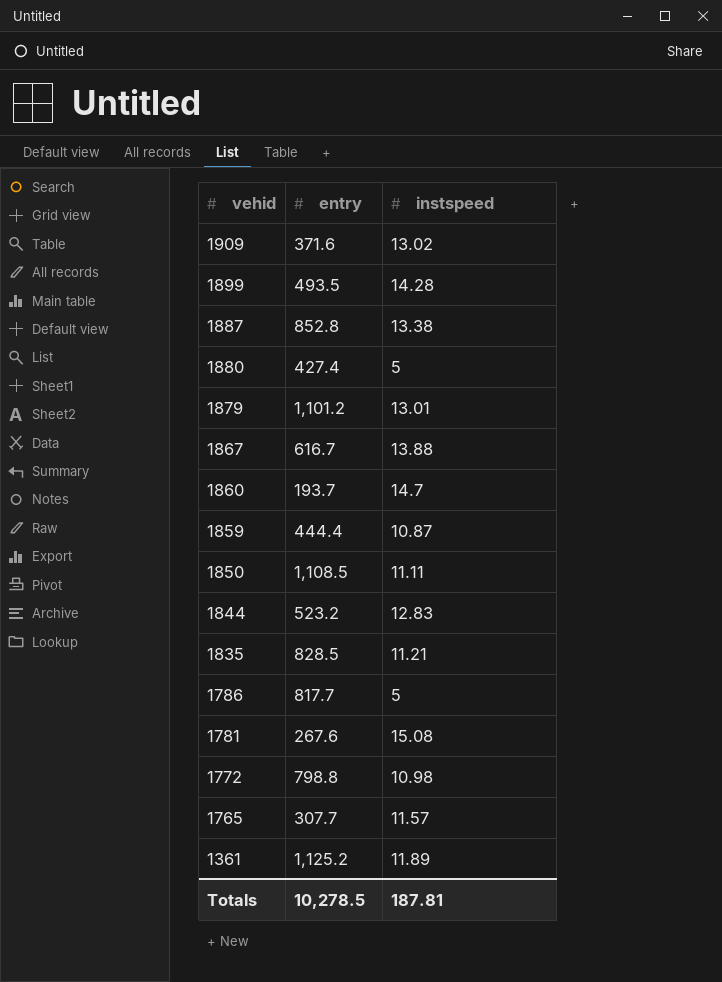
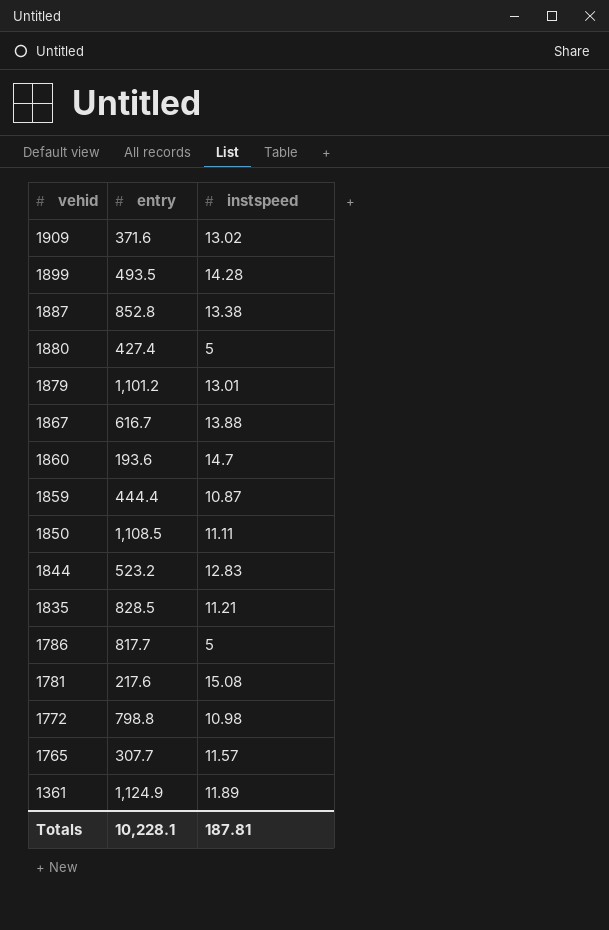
1860 | entry: 193.7 -> 193.6
1781 | entry: 267.6 -> 217.6
1361 | entry: 1,125.2 -> 1,124.9
Totals | entry: 10,278.5 -> 10,228.1

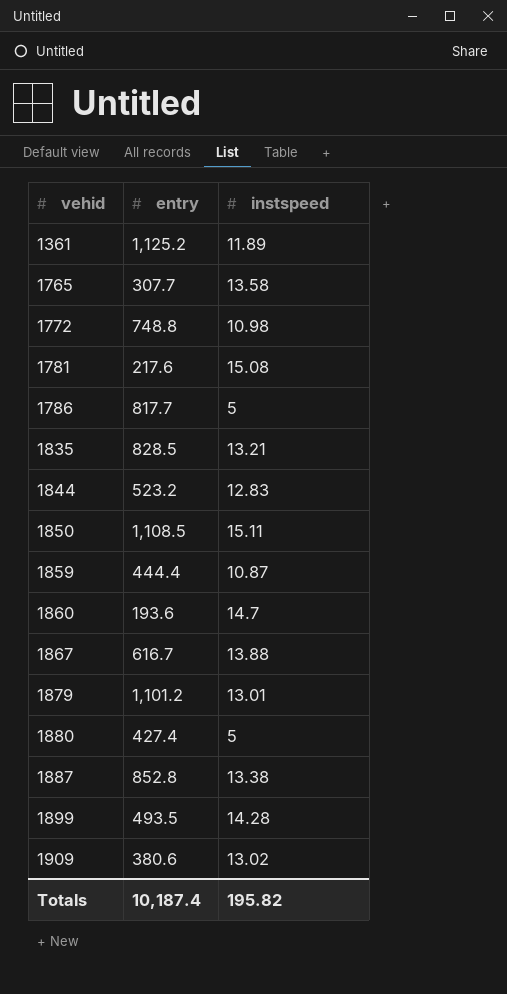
row order: vehid descending -> vehid ascending
1361 | entry: 1,124.9 -> 1,125.2
1765 | instspeed: 11.57 -> 13.58
1772 | entry: 798.8 -> 748.8
1835 | instspeed: 11.21 -> 13.21
1850 | instspeed: 11.11 -> 15.11
1909 | entry: 371.6 -> 380.6
Totals | entry: 10,228.1 -> 10,187.4
Totals | instspeed: 187.81 -> 195.82

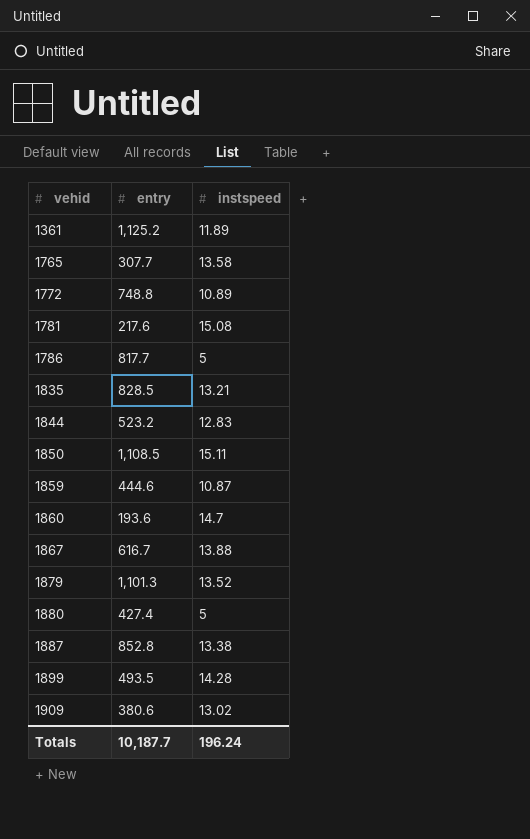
1772 | instspeed: 10.98 -> 10.89
1859 | entry: 444.4 -> 444.6
1879 | entry: 1,101.2 -> 1,101.3
1879 | instspeed: 13.01 -> 13.52
Totals | entry: 10,187.4 -> 10,187.7
Totals | instspeed: 195.82 -> 196.24

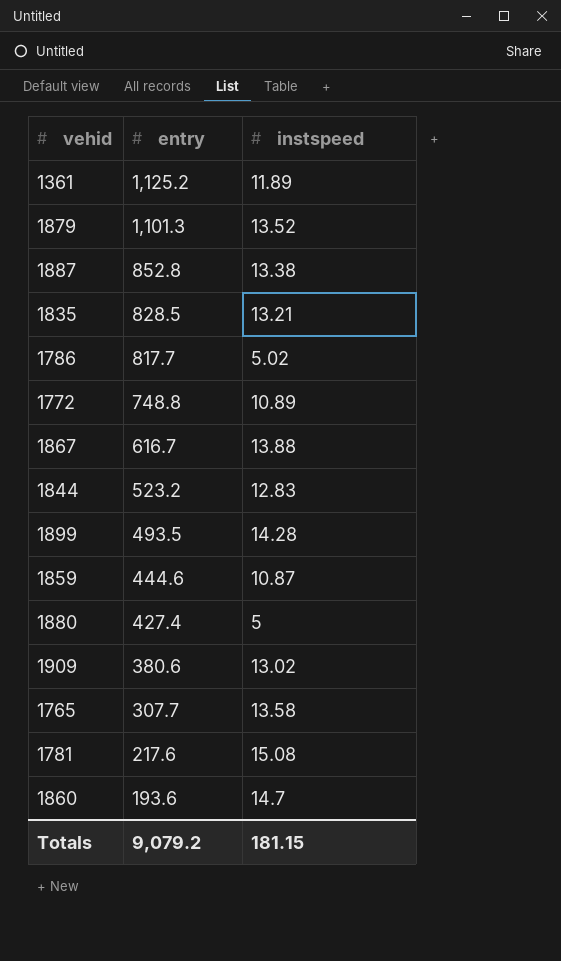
row order: vehid ascending -> entry descending
row 1850: 1,108.5 | 15.11 -> none
1786 | instspeed: 5 -> 5.02
Totals | entry: 10,187.7 -> 9,079.2
Totals | instspeed: 196.24 -> 181.15

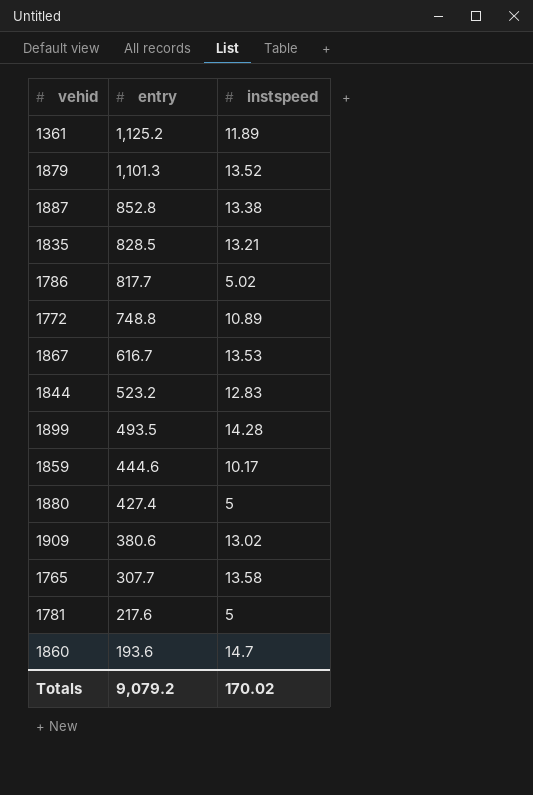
1867 | instspeed: 13.88 -> 13.53
1859 | instspeed: 10.87 -> 10.17
1781 | instspeed: 15.08 -> 5
Totals | instspeed: 181.15 -> 170.02

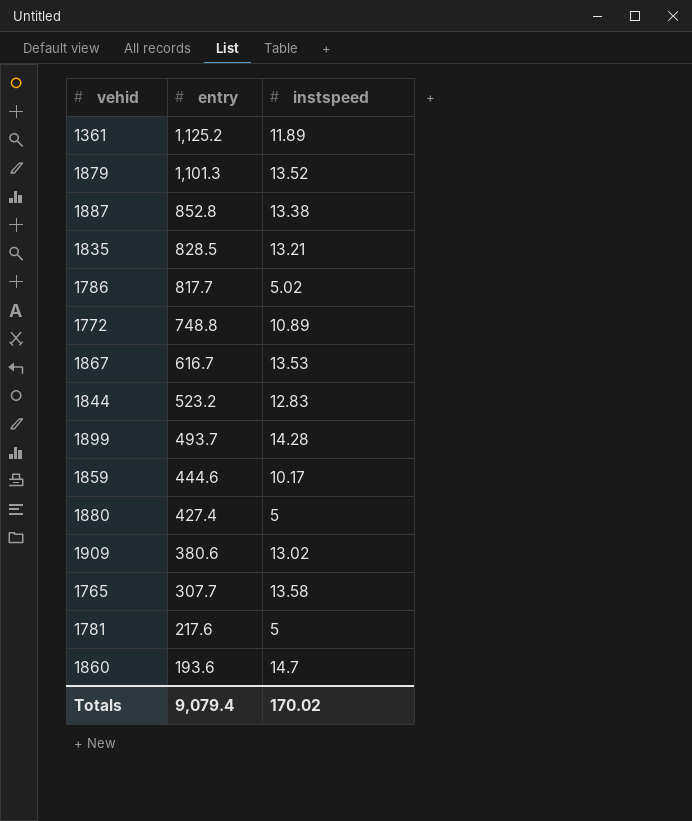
1899 | entry: 493.5 -> 493.7
Totals | entry: 9,079.2 -> 9,079.4

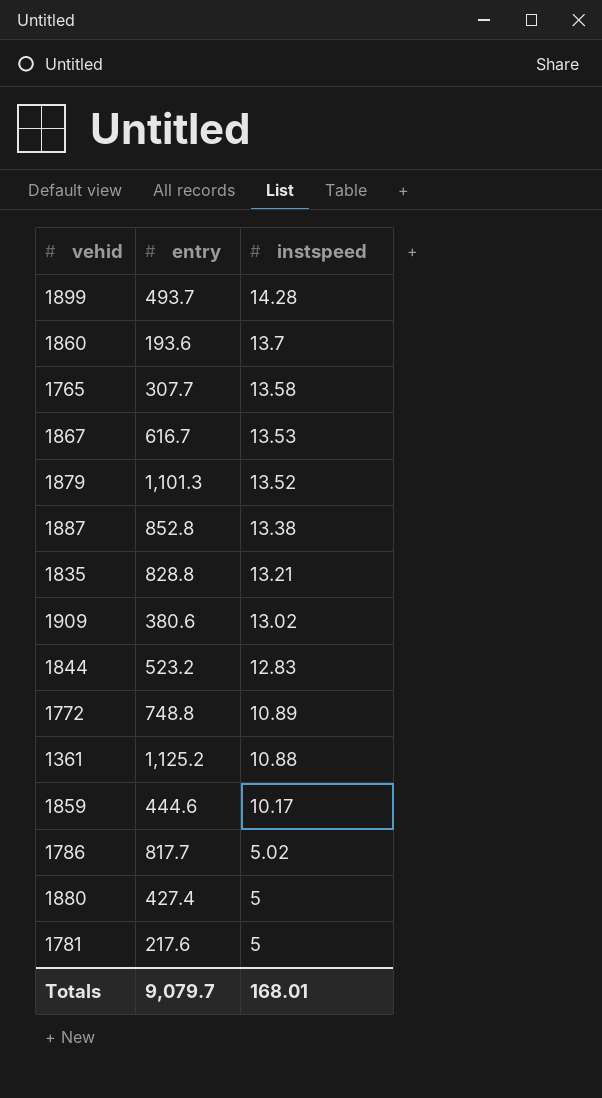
row order: entry descending -> instspeed descending
1860 | instspeed: 14.7 -> 13.7
1835 | entry: 828.5 -> 828.8
1361 | instspeed: 11.89 -> 10.88
Totals | entry: 9,079.4 -> 9,079.7
Totals | instspeed: 170.02 -> 168.01

